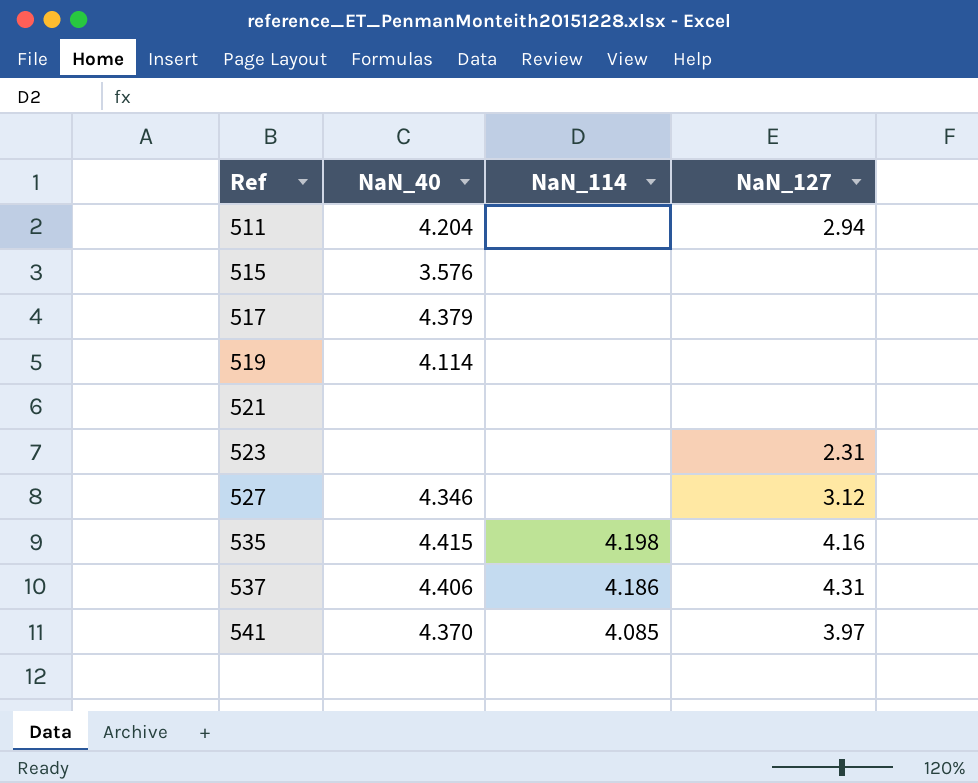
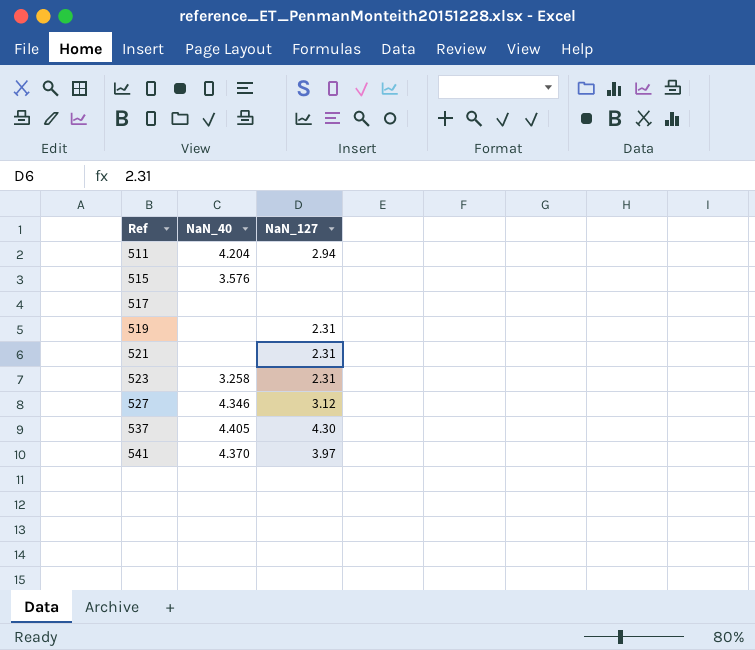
column NaN_114 | position: 3 -> none
row 535: 4.415 | 4.198 | 4.16 -> none
517 | NaN_40: 4.379 -> none
519 | NaN_40: 4.114 -> none
519 | NaN_127: none -> 2.31
521 | NaN_127: none -> 2.31
523 | NaN_40: none -> 3.258
537 | NaN_40: 4.406 -> 4.405
537 | NaN_127: 4.31 -> 4.30

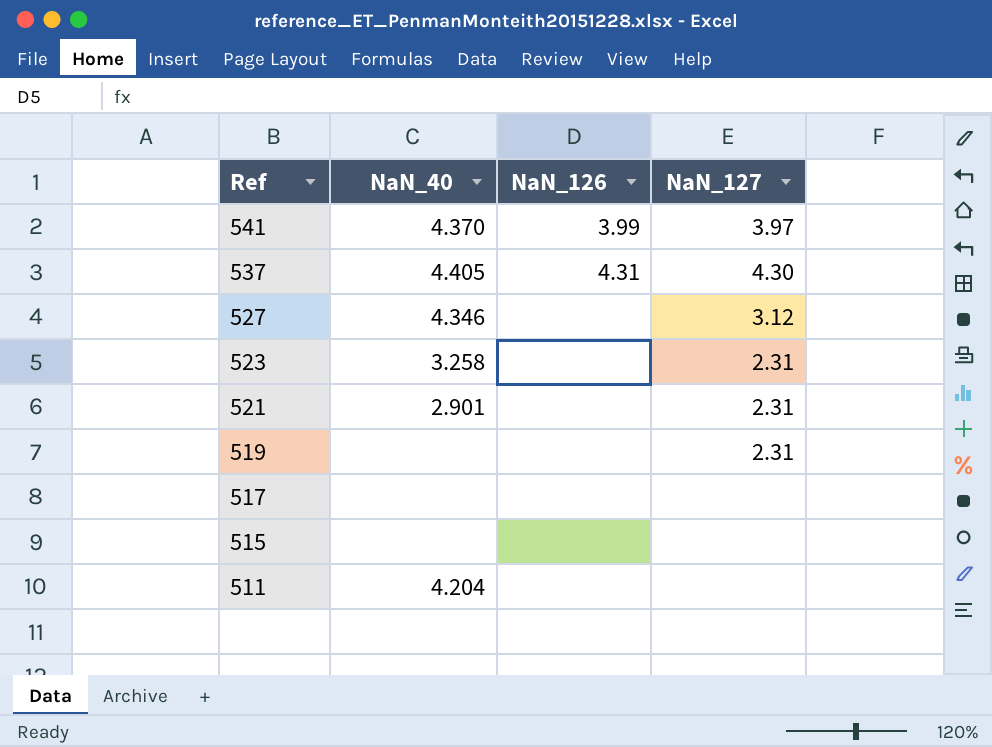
row order: Ref ascending -> Ref descending
column NaN_126 | position: none -> 3
521 | NaN_40: none -> 2.901
515 | NaN_40: 3.576 -> none
511 | NaN_127: 2.94 -> none

